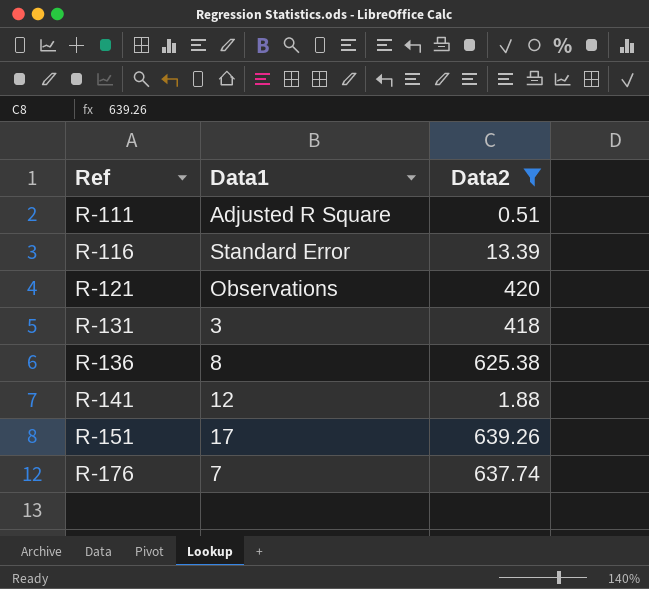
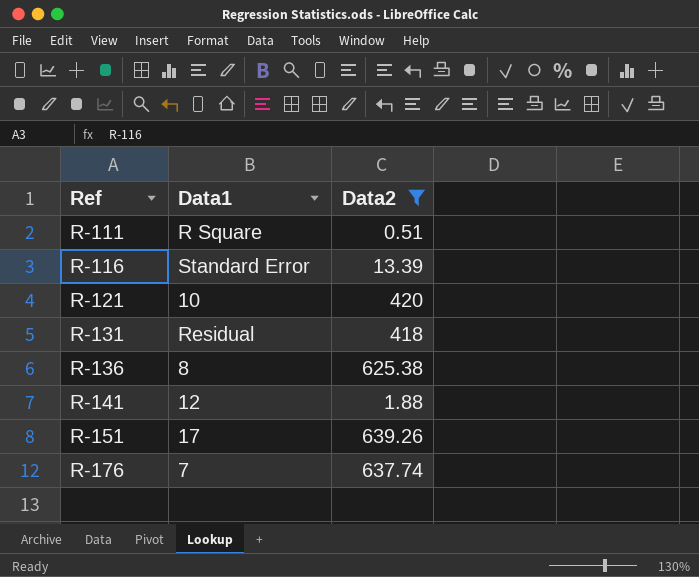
R-111 | Data1: Adjusted R Square -> R Square
R-121 | Data1: Observations -> 10
R-131 | Data1: 3 -> Residual

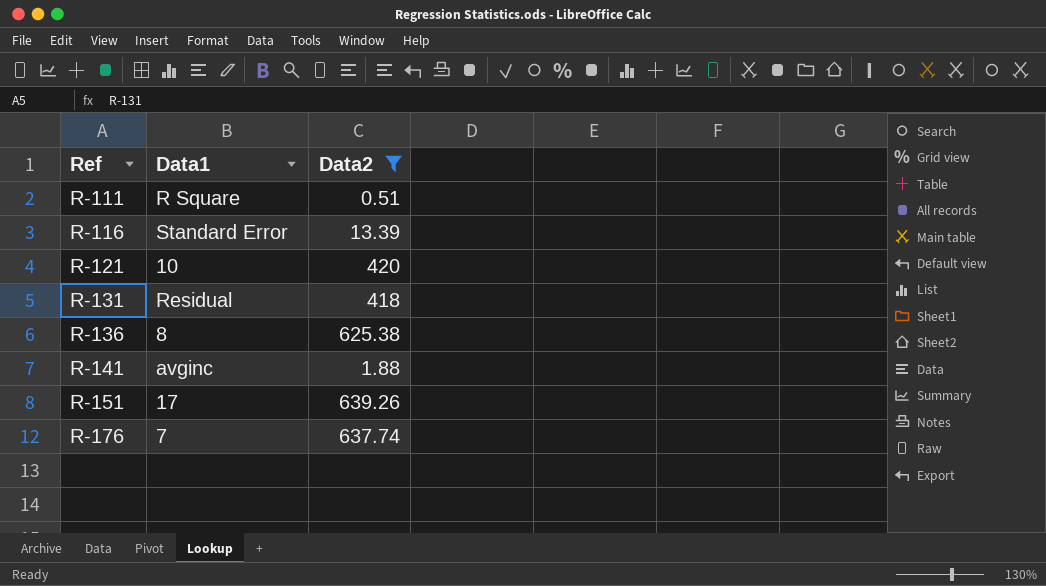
R-141 | Data1: 12 -> avginc

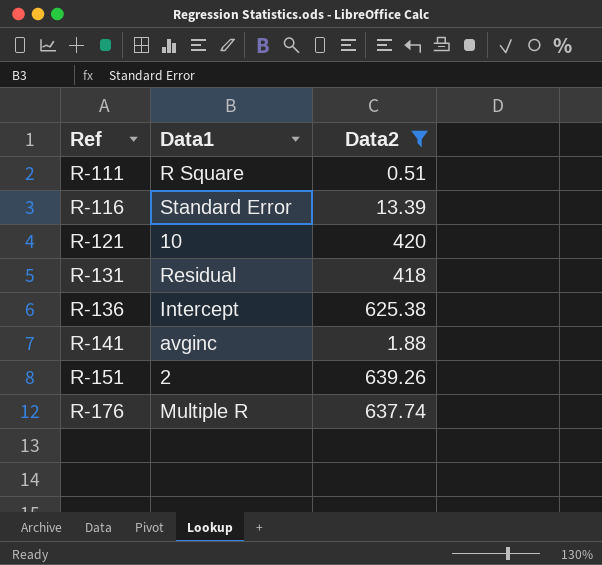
R-136 | Data1: 8 -> Intercept
R-151 | Data1: 17 -> 2
R-176 | Data1: 7 -> Multiple R

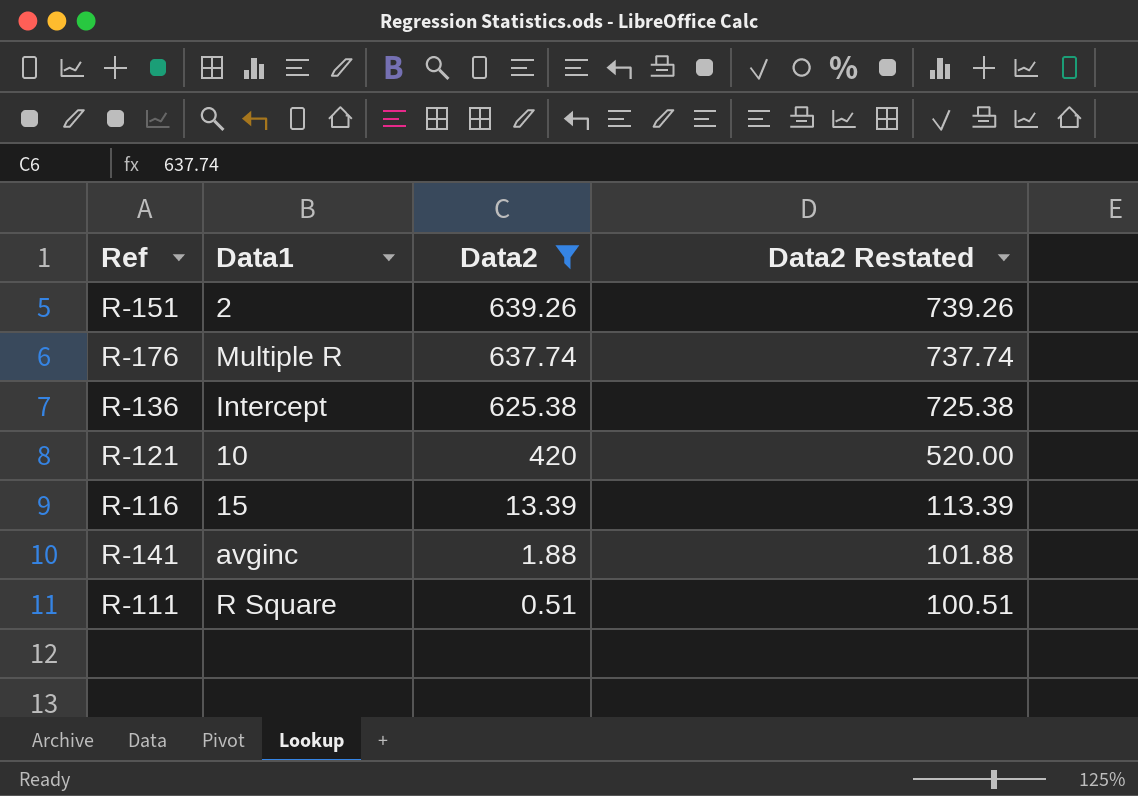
row order: Ref ascending -> Data2 descending
column Data2 Restated | formula: none -> [Data2] + 100
row R-131: Residual | 418 -> none
R-116 | Data1: Standard Error -> 15

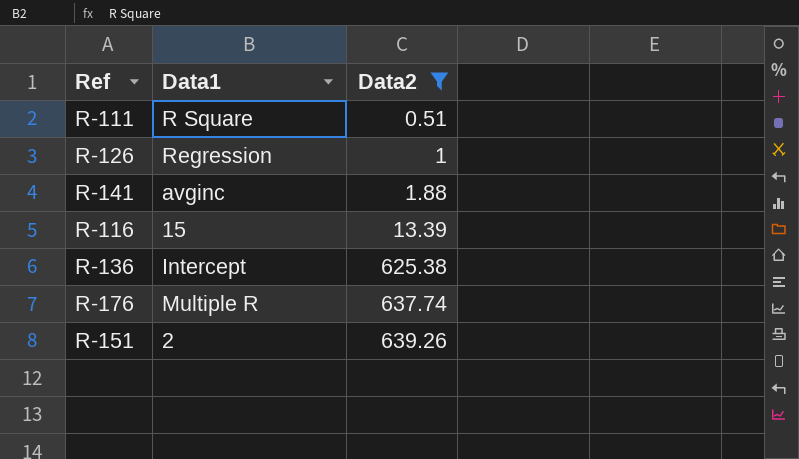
row order: Data2 descending -> Data2 ascending
column Data2 Restated | formula: [Data2] + 100 -> none
row R-121: 10 | 420 | 520.00 -> none
row R-126: none -> Regression | 1

